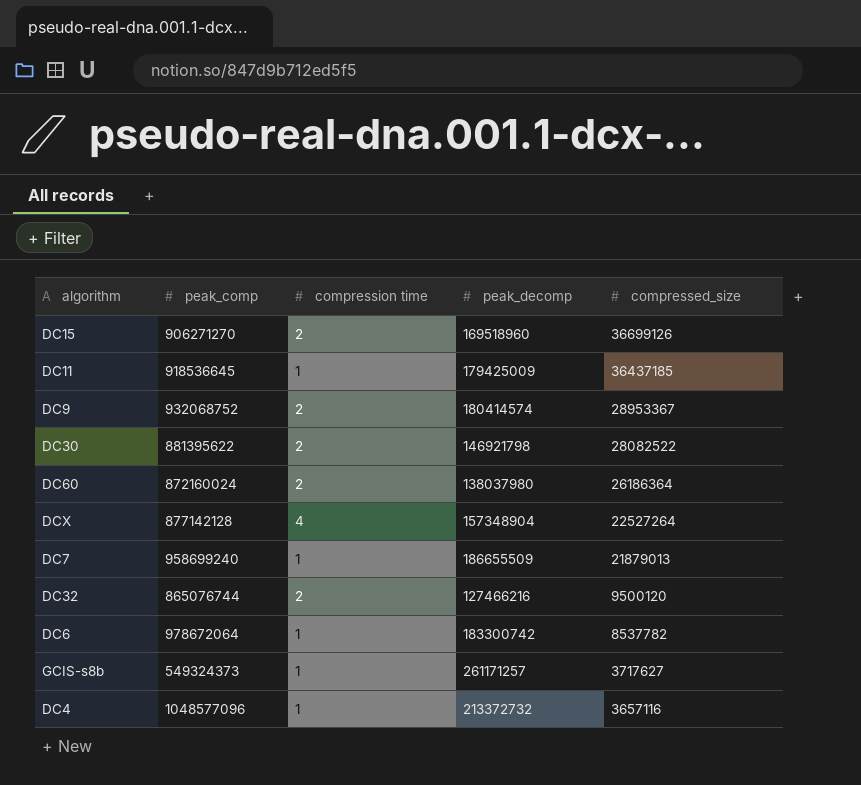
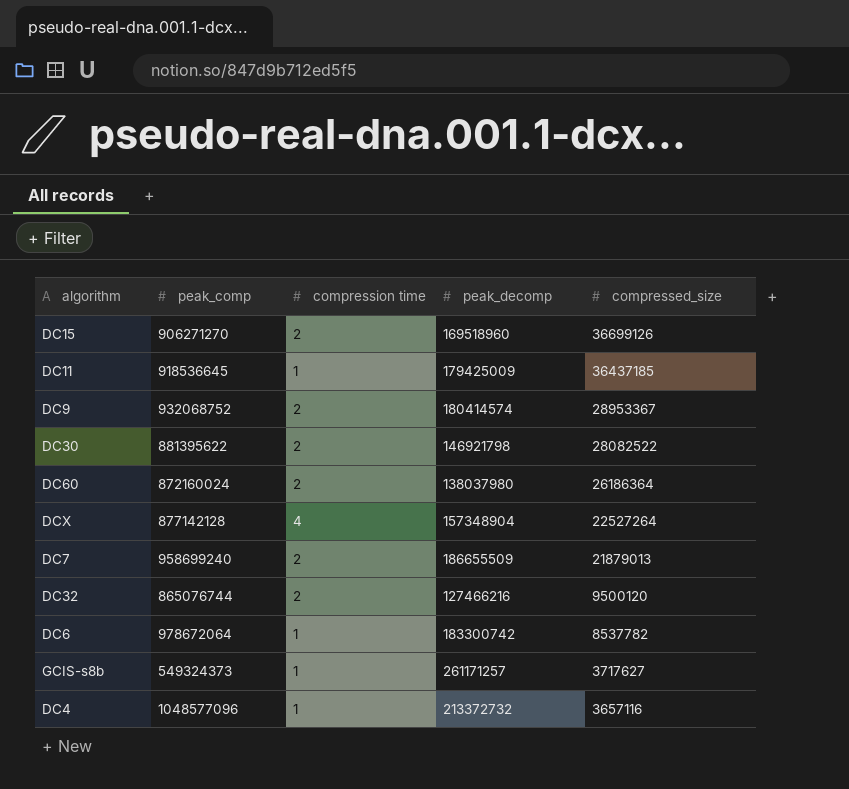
DC7 | compression time: 1 -> 2

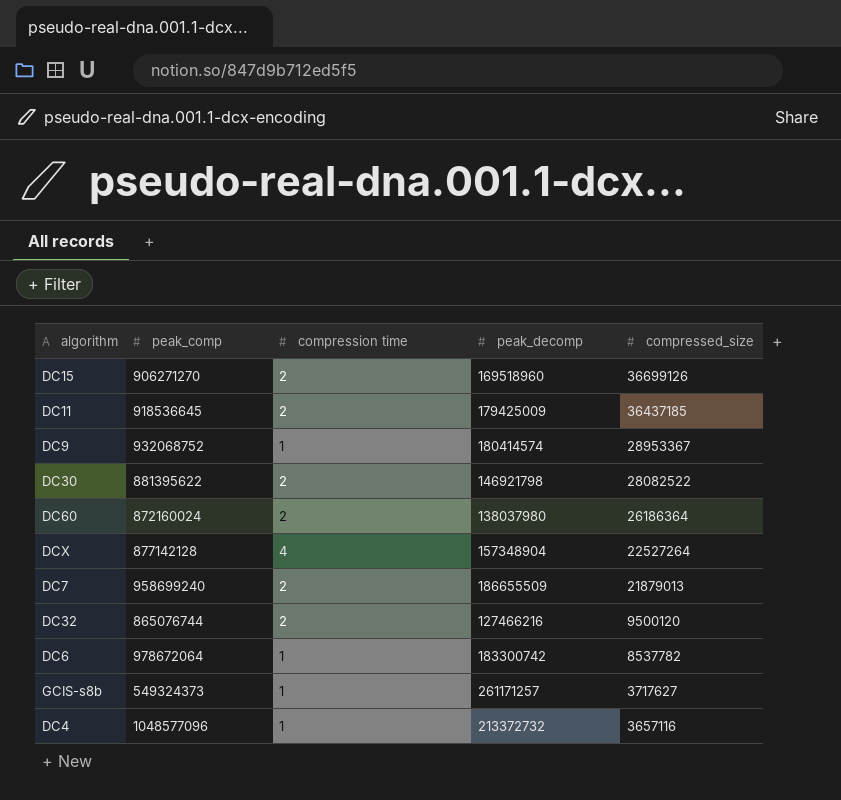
DC11 | compression time: 1 -> 2
DC9 | compression time: 2 -> 1

